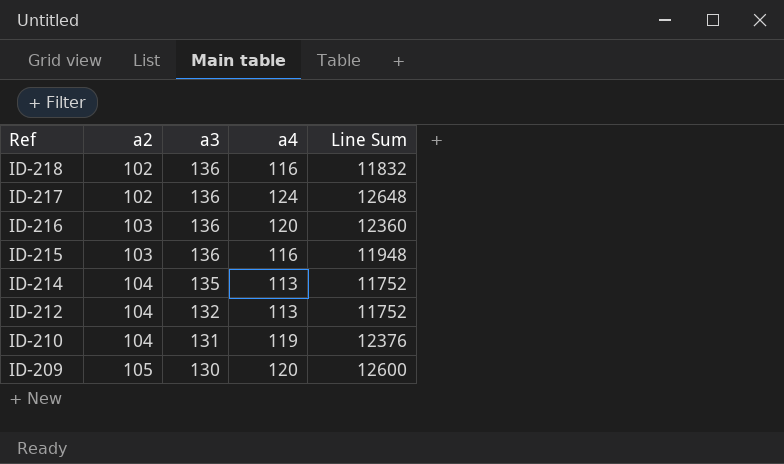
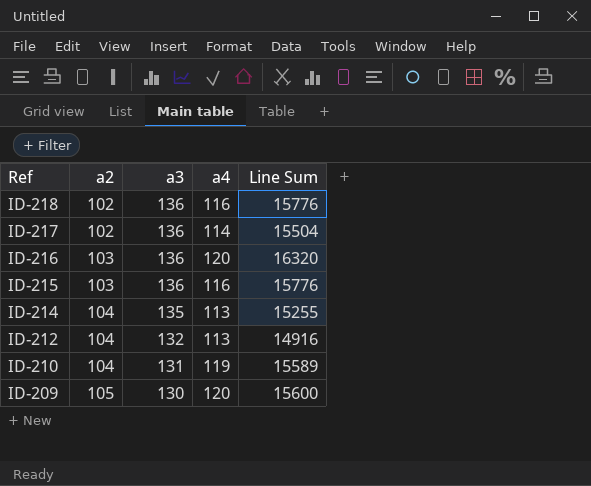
column Line Sum | formula: [a2] * [a4] -> [a3] * [a4]
ID-217 | a4: 124 -> 114

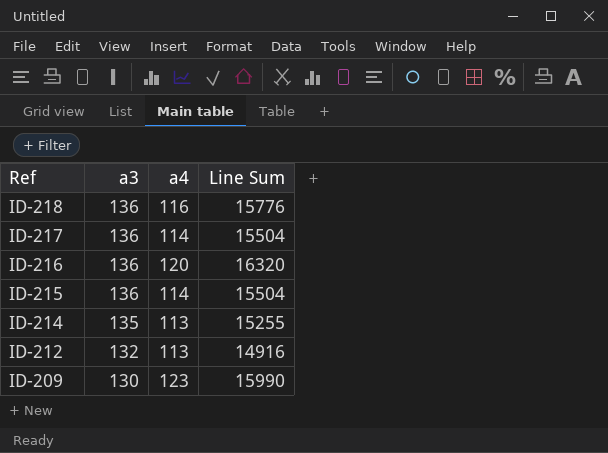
column a2 | position: 2 -> none
row ID-210: 104 | 131 | 119 | 15589 -> none
ID-215 | a4: 116 -> 114
ID-215 | Line Sum: 15776 -> 15504
ID-209 | a4: 120 -> 123
ID-209 | Line Sum: 15600 -> 15990

